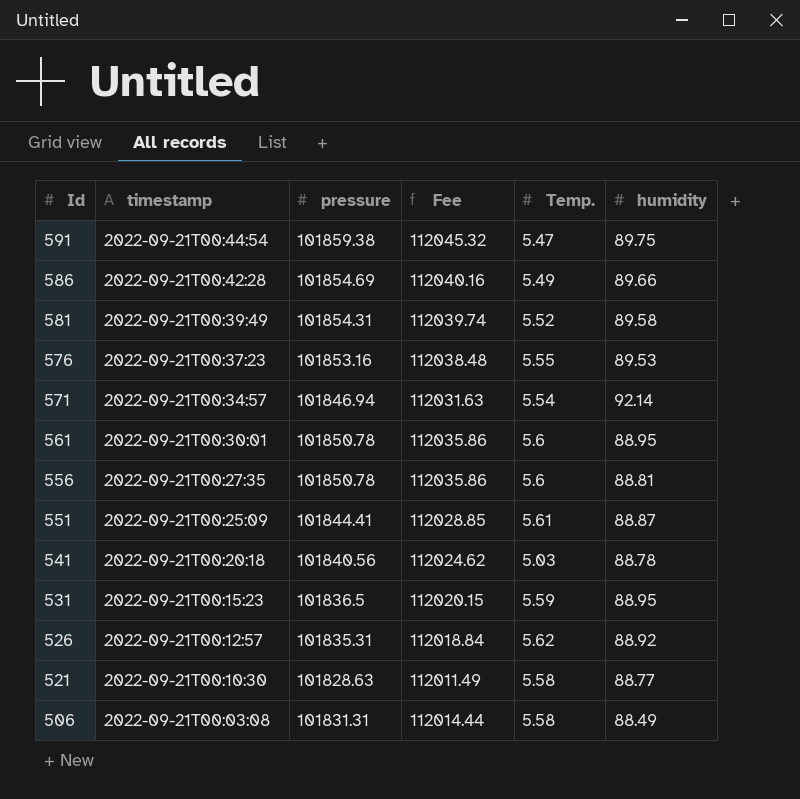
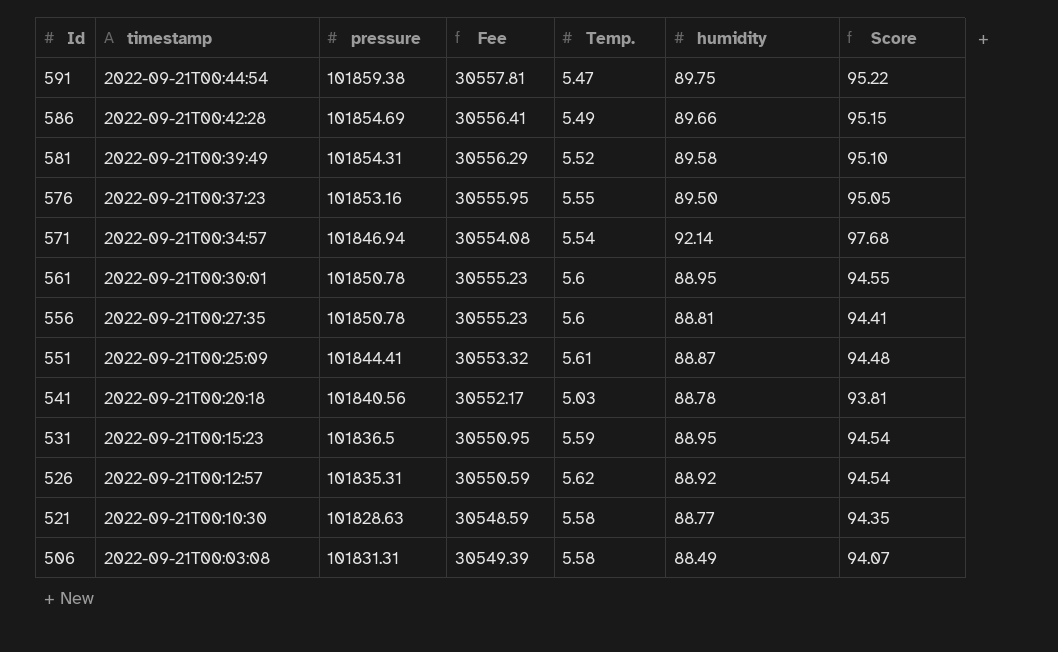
column Fee | formula: [pressure] * 1.1 -> [pressure] * 0.3
column Score | formula: none -> [Temp.] + [humidity]
576 | humidity: 89.53 -> 89.50

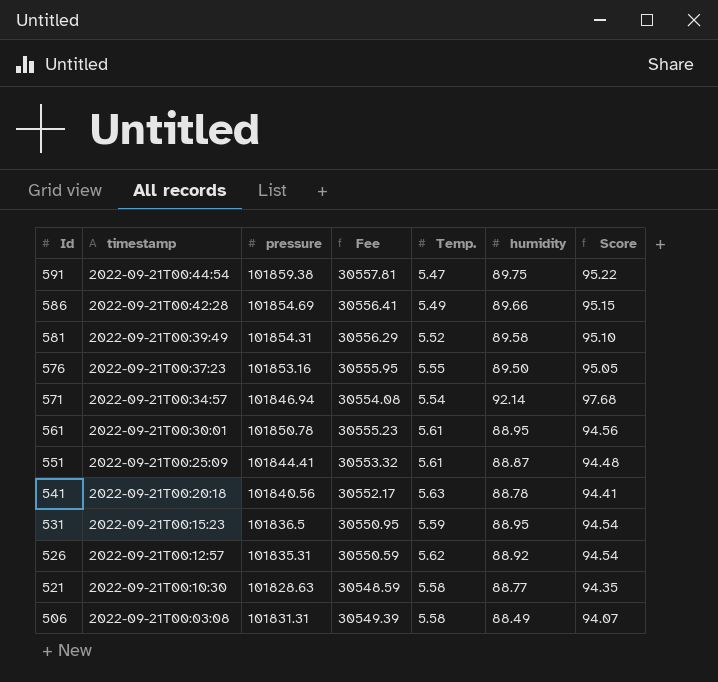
row 556: 2022-09-21T00:27:35 | 101850.78 | 30555.23 | 5.6 | 88.81 | 94.41 -> none
561 | Temp.: 5.6 -> 5.61
561 | Score: 94.55 -> 94.56
541 | Temp.: 5.03 -> 5.63
541 | Score: 93.81 -> 94.41

